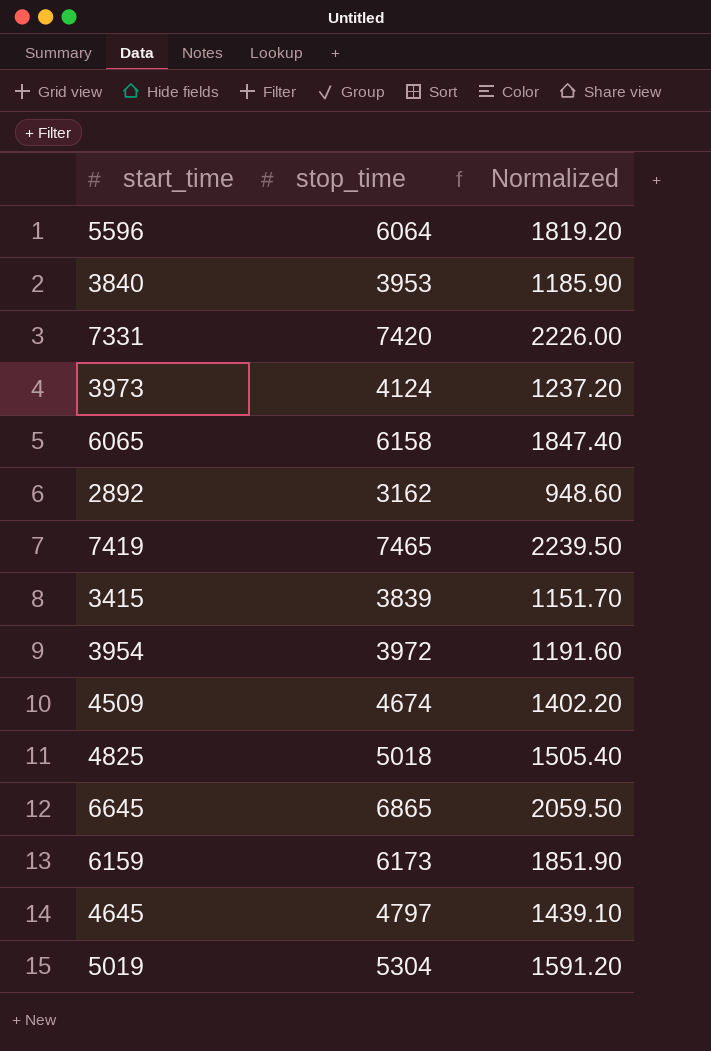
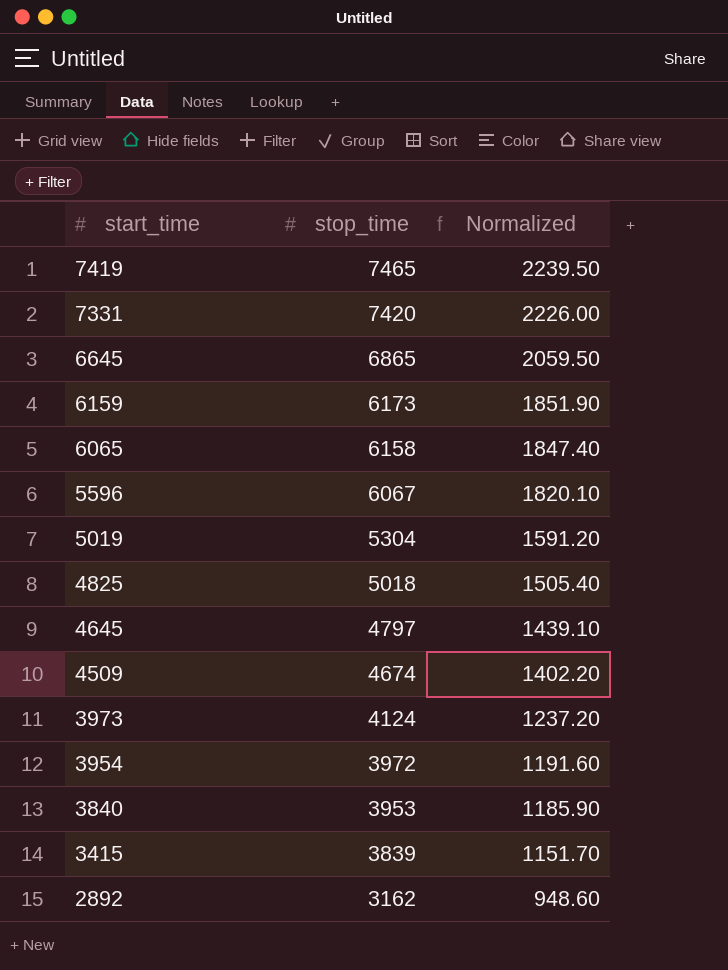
row order: none -> start_time descending
5596 | stop_time: 6064 -> 6067
5596 | Normalized: 1819.20 -> 1820.10

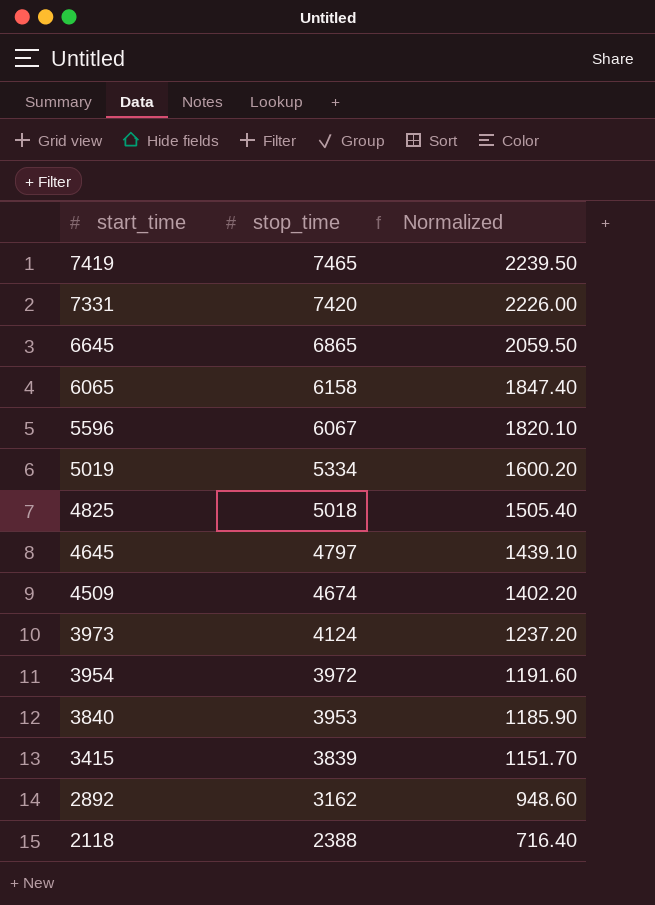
row 6159: 6173 | 1851.90 -> none
5019 | stop_time: 5304 -> 5334
5019 | Normalized: 1591.20 -> 1600.20
row 2118: none -> 2388 | 716.40

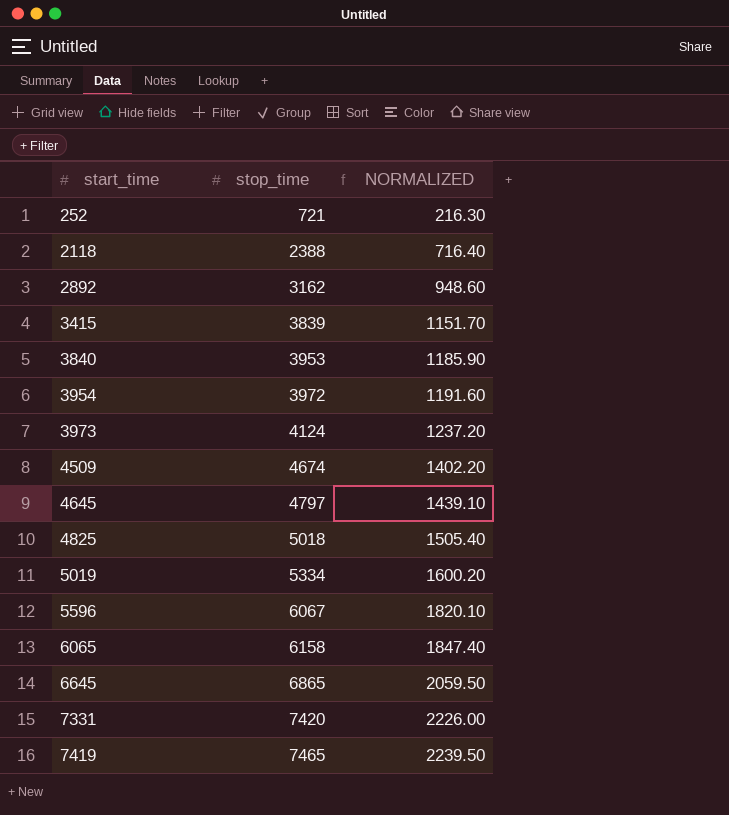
row order: start_time descending -> start_time ascending
column name: Normalized -> NORMALIZED
row 252: none -> 721 | 216.30

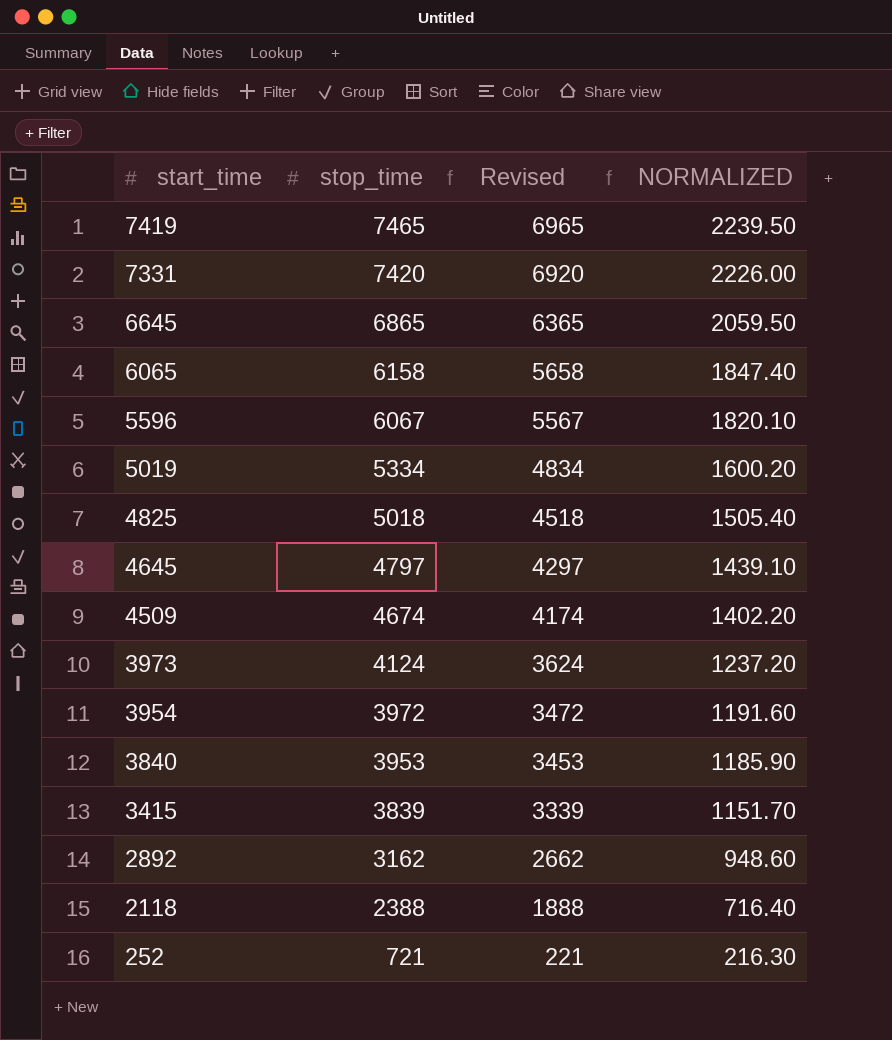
row order: start_time ascending -> start_time descending
column Revised | formula: none -> [stop_time] - 500

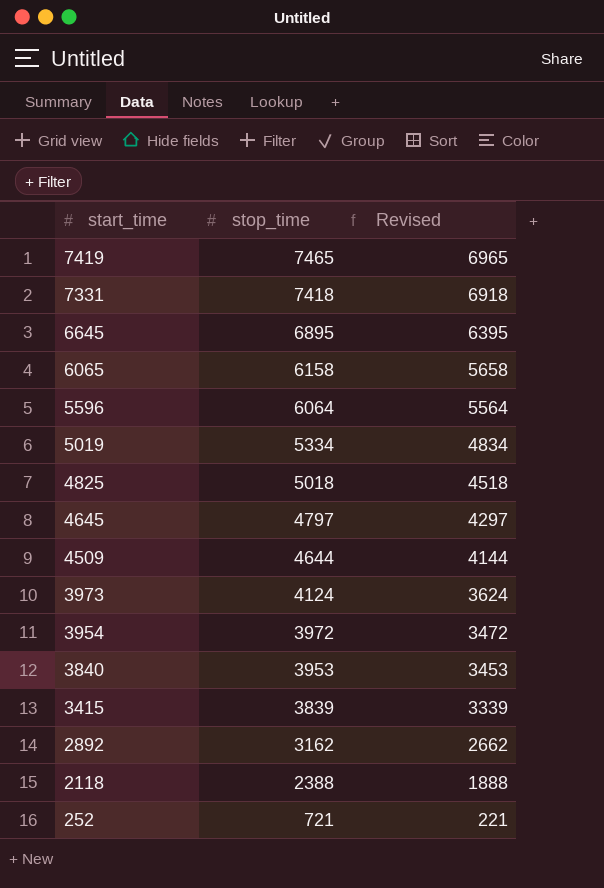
column NORMALIZED | formula: [stop_time] * 0.3 -> none
7331 | stop_time: 7420 -> 7418
7331 | Revised: 6920 -> 6918
6645 | stop_time: 6865 -> 6895
6645 | Revised: 6365 -> 6395
5596 | stop_time: 6067 -> 6064
5596 | Revised: 5567 -> 5564
4509 | stop_time: 4674 -> 4644
4509 | Revised: 4174 -> 4144

